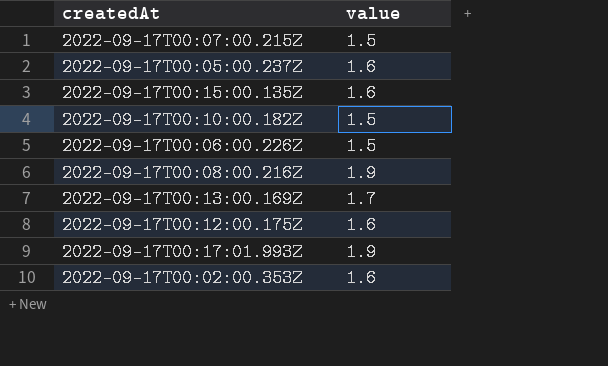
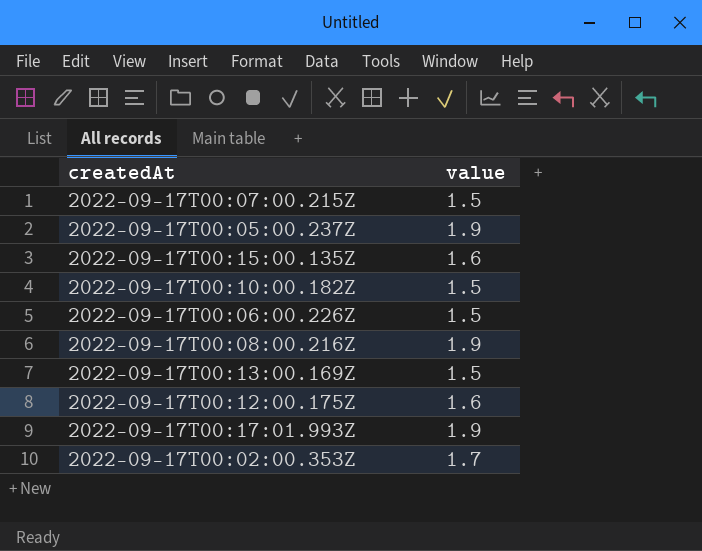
2022-09-17T00:05:00.237Z | value: 1.6 -> 1.9
2022-09-17T00:13:00.169Z | value: 1.7 -> 1.5
2022-09-17T00:02:00.353Z | value: 1.6 -> 1.7

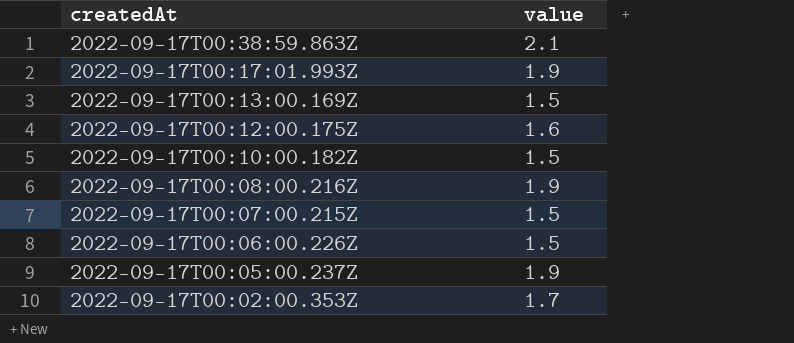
row order: none -> createdAt descending
row 2022-09-17T00:15:00.135Z: 1.6 -> none
row 2022-09-17T00:38:59.863Z: none -> 2.1

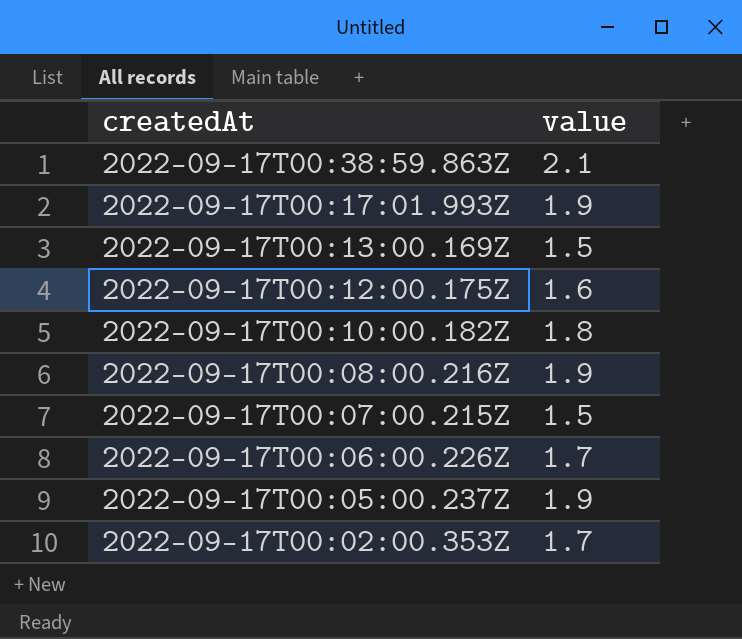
2022-09-17T00:10:00.182Z | value: 1.5 -> 1.8
2022-09-17T00:06:00.226Z | value: 1.5 -> 1.7

